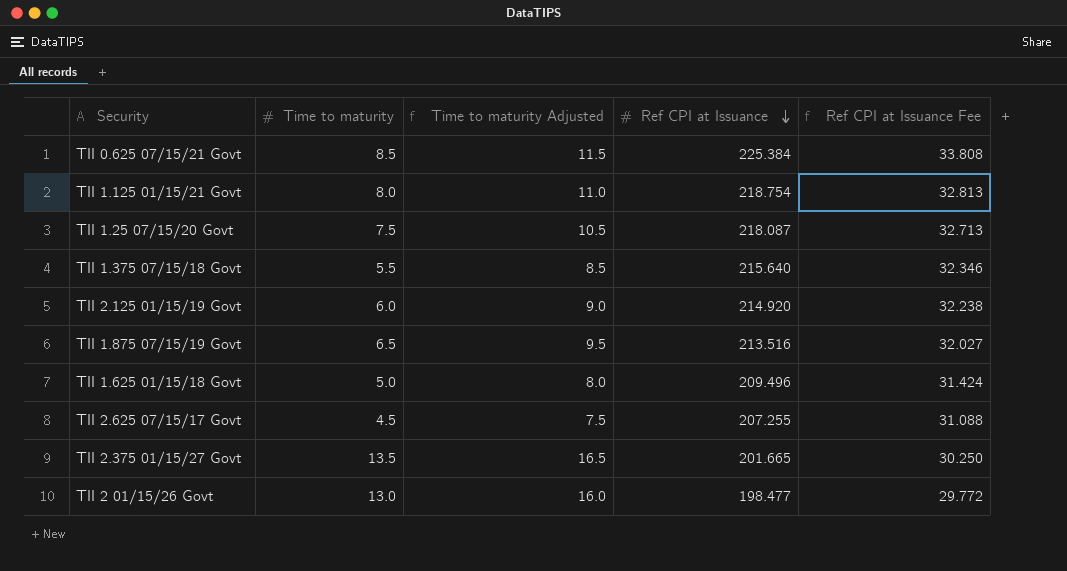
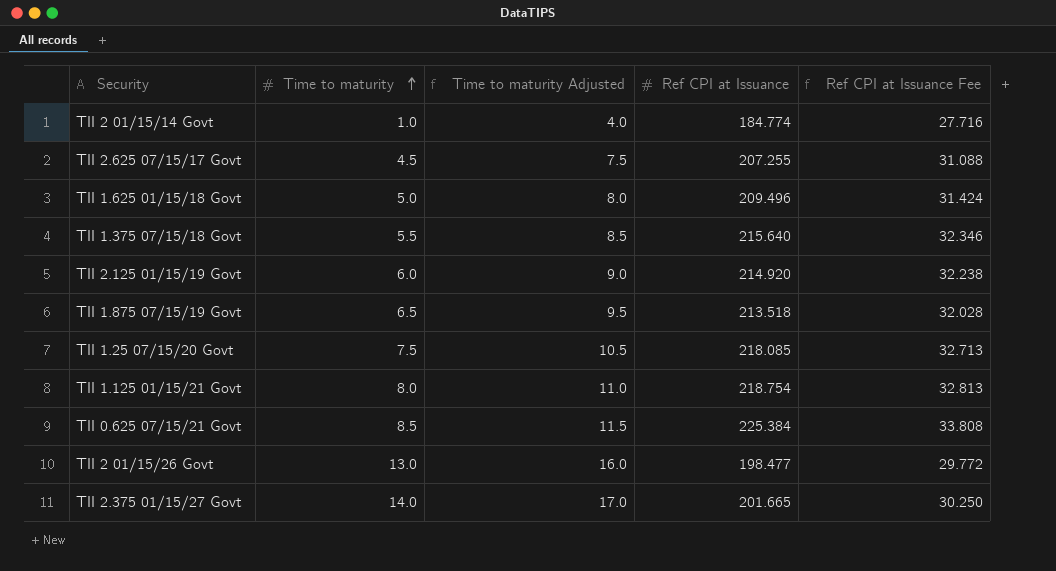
row order: Ref CPI at Issuance descending -> Time to maturity ascending
row TII 2 01/15/14 Govt: none -> 1.0 | 4.0 | 184.774 | 27.716
TII 1.875 07/15/19 Govt | Ref CPI at Issuance: 213.516 -> 213.518
TII 1.875 07/15/19 Govt | Ref CPI at Issuance Fee: 32.027 -> 32.028
TII 1.25 07/15/20 Govt | Ref CPI at Issuance: 218.087 -> 218.085
TII 2.375 01/15/27 Govt | Time to maturity: 13.5 -> 14.0
TII 2.375 01/15/27 Govt | Time to maturity Adjusted: 16.5 -> 17.0

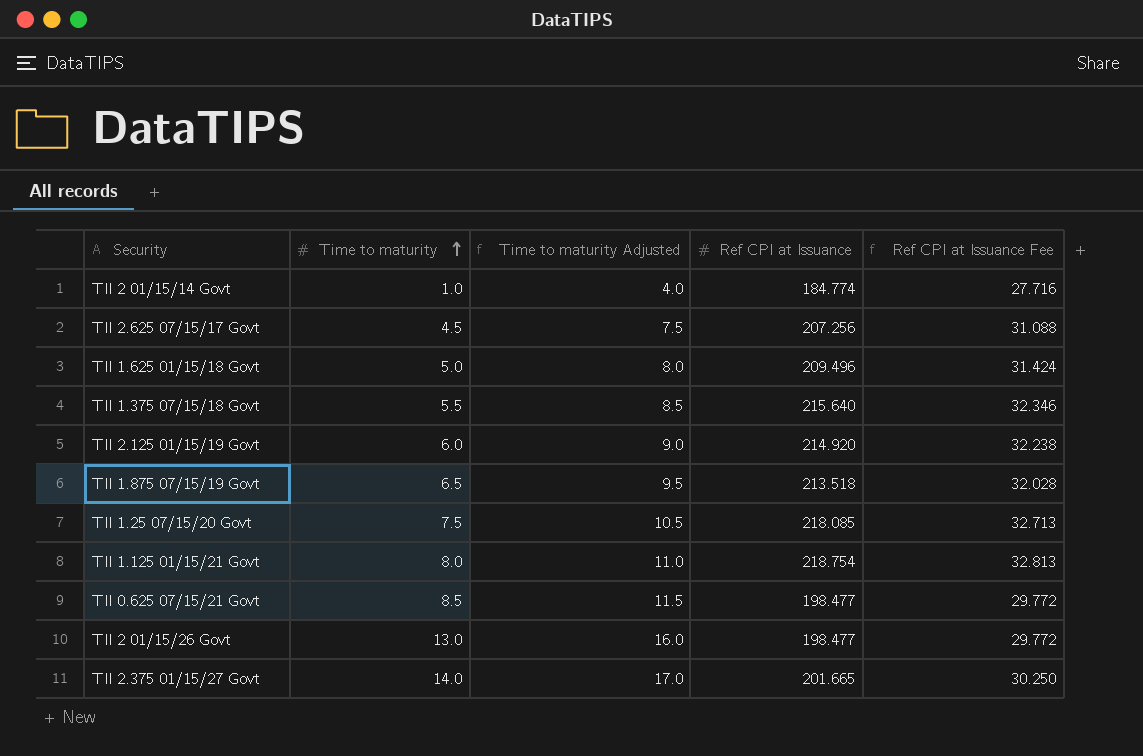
TII 2.625 07/15/17 Govt | Ref CPI at Issuance: 207.255 -> 207.256
TII 0.625 07/15/21 Govt | Ref CPI at Issuance: 225.384 -> 198.477
TII 0.625 07/15/21 Govt | Ref CPI at Issuance Fee: 33.808 -> 29.772

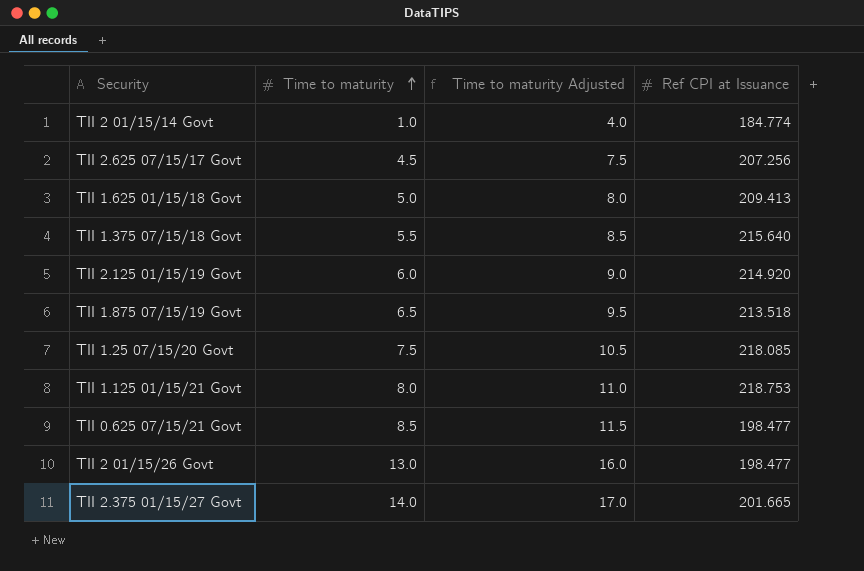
column Ref CPI at Issuance Fee | formula: [Ref CPI at Issuance] * 0.15 -> none
TII 1.625 01/15/18 Govt | Ref CPI at Issuance: 209.496 -> 209.413
TII 1.125 01/15/21 Govt | Ref CPI at Issuance: 218.754 -> 218.753

